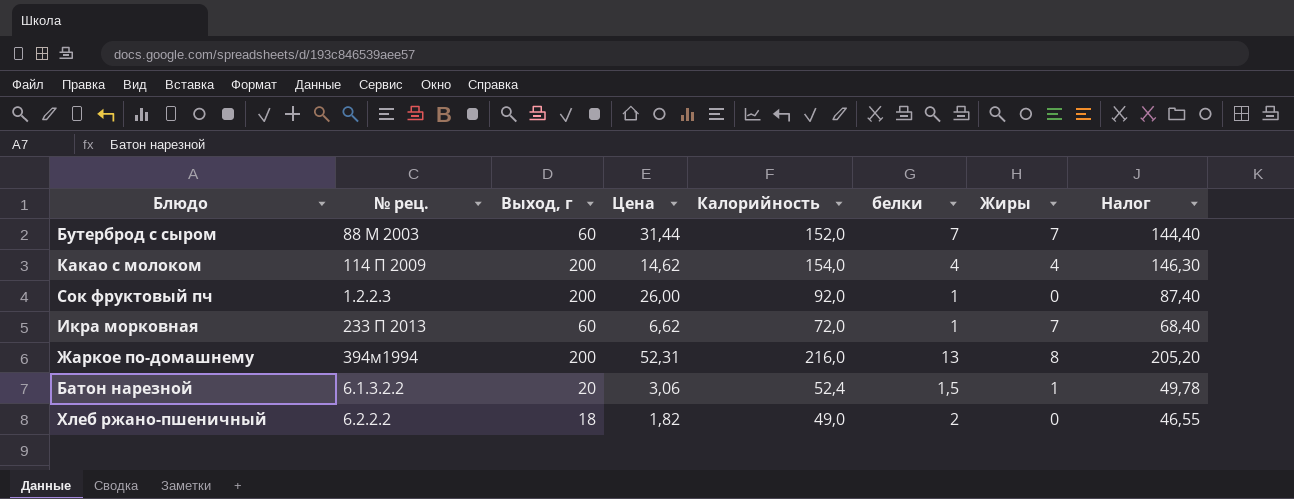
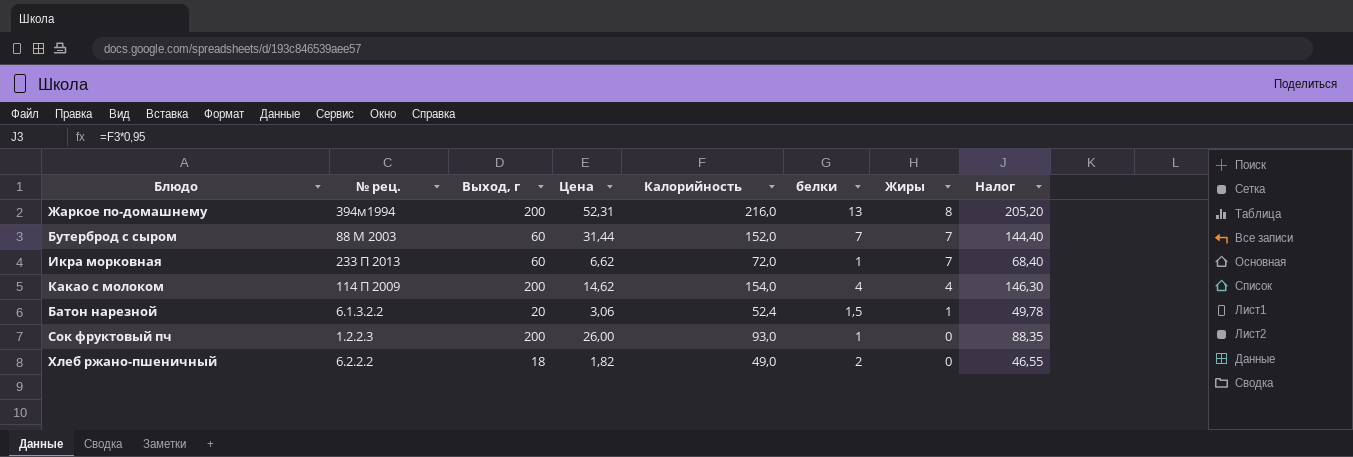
row order: none -> Жиры descending
Сок фруктовый пч | Калорийность: 92,0 -> 93,0
Сок фруктовый пч | Налог: 87,40 -> 88,35

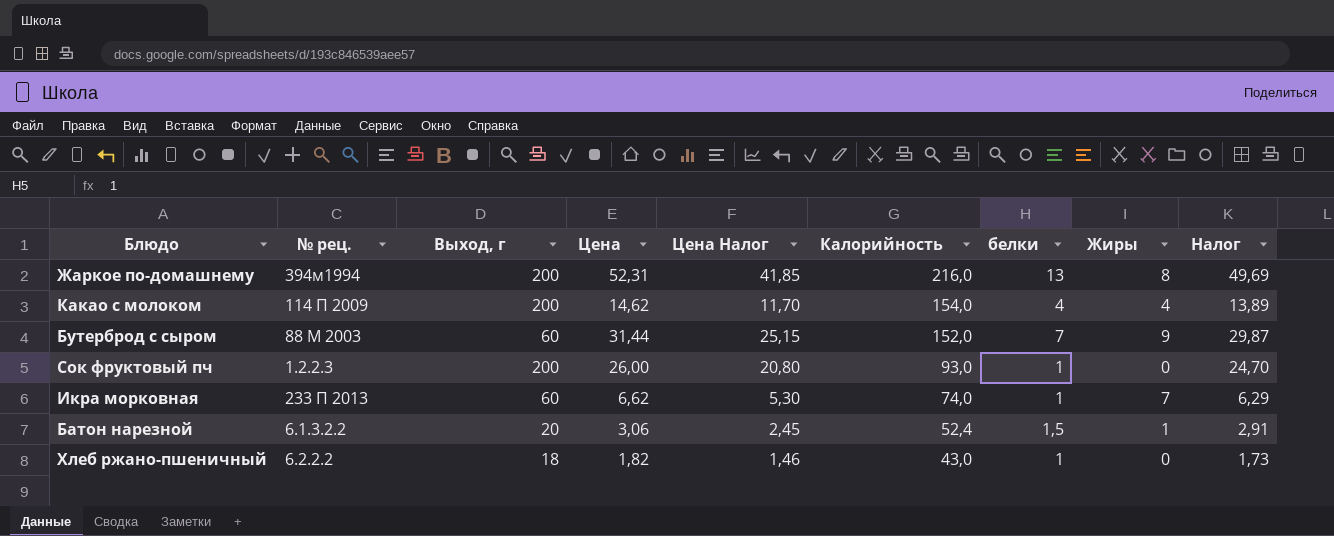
row order: Жиры descending -> Калорийность descending
column Цена Налог | formula: none -> [Цена] * 0,8
column Налог | formula: [Калорийность] * 0,95 -> [Цена] * 0,95
Бутерброд с сыром | Жиры: 7 -> 9
Икра морковная | Калорийность: 72,0 -> 74,0
Хлеб ржано-пшеничный | Калорийность: 49,0 -> 43,0
Хлеб ржано-пшеничный | белки: 2 -> 1

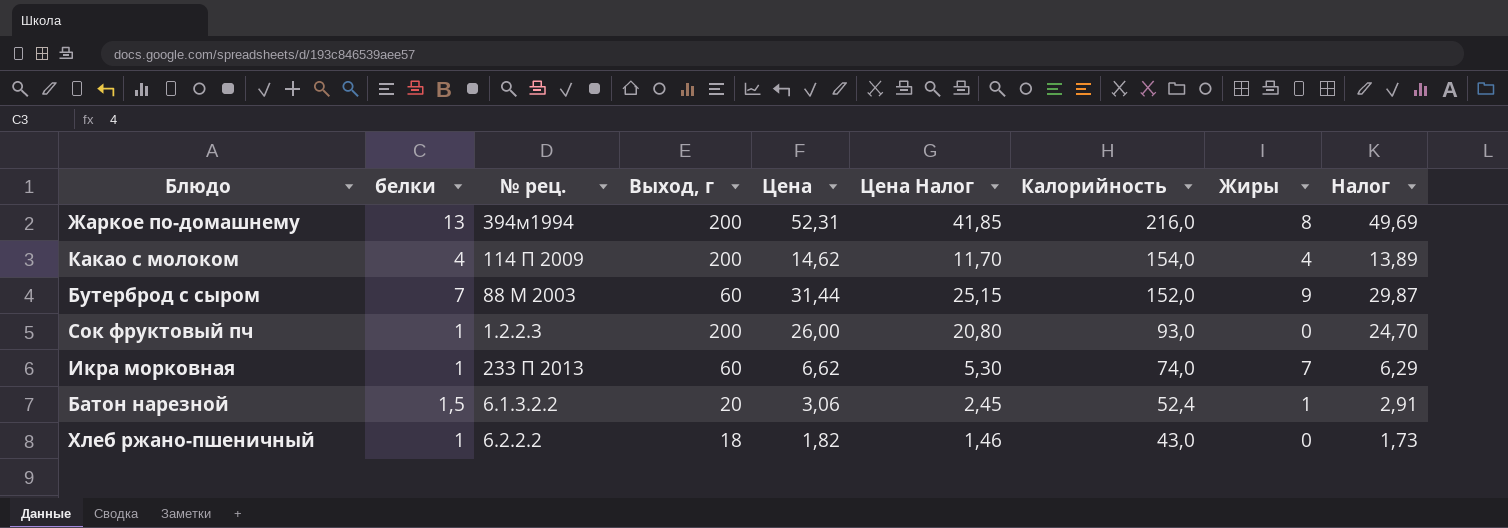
column белки | position: 7 -> 2

